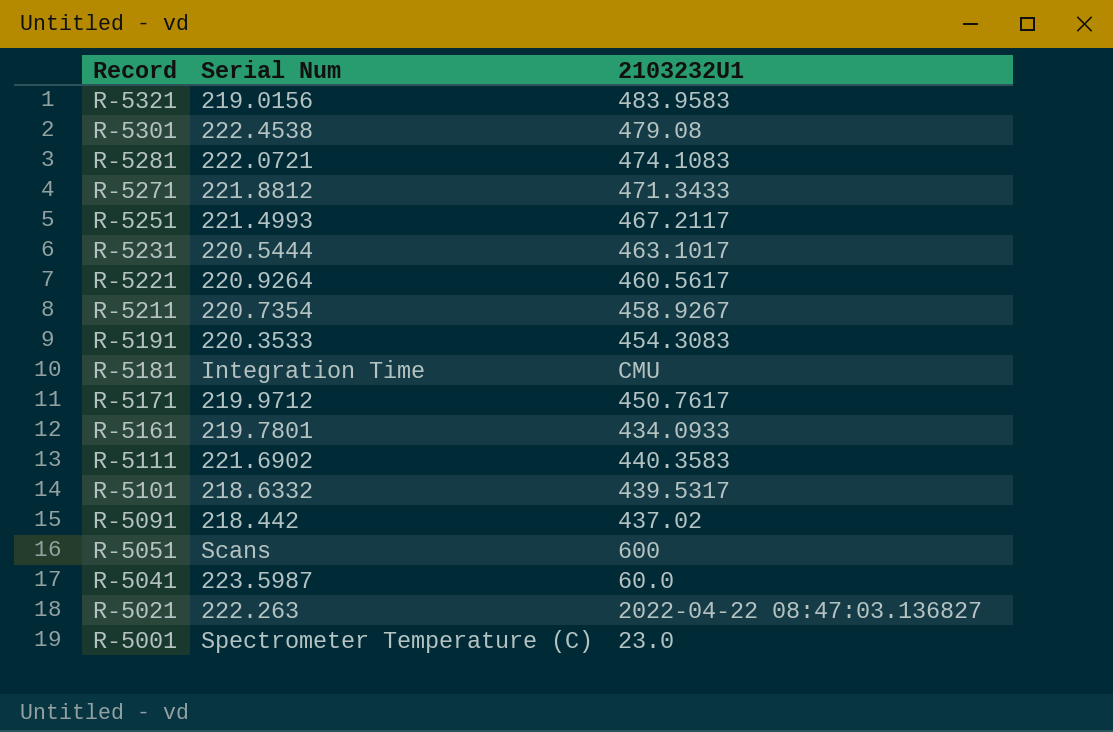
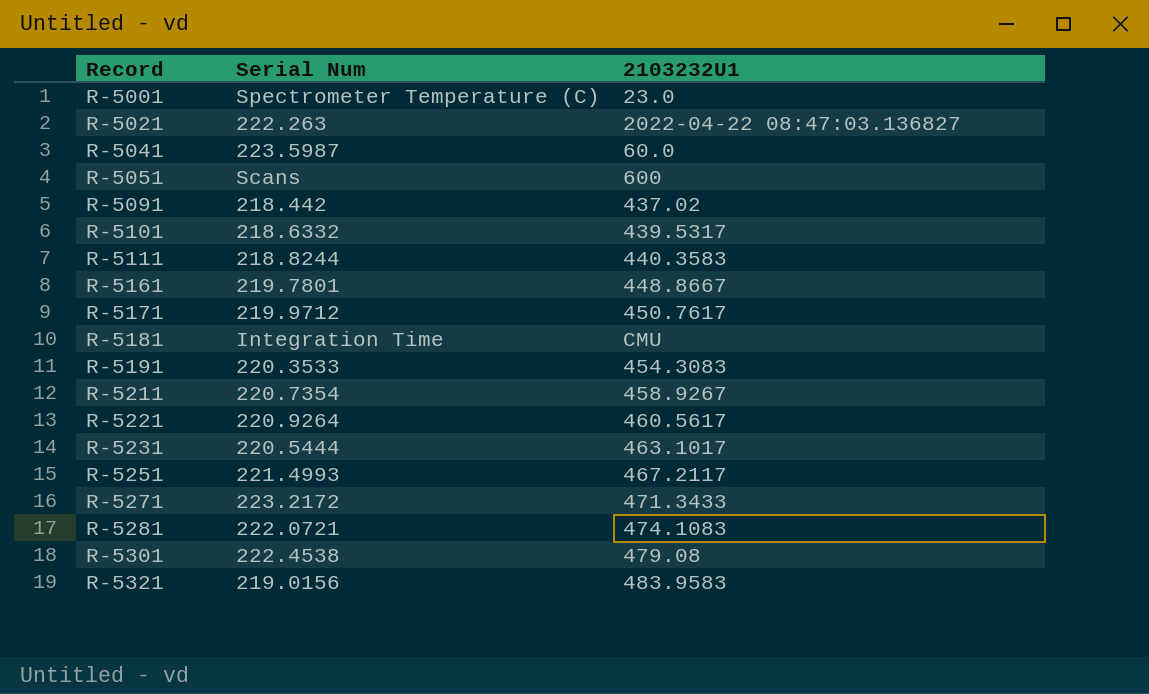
row order: Record descending -> Record ascending
R-5111 | Serial Num: 221.6902 -> 218.8244
R-5161 | 2103232U1: 434.0933 -> 448.8667
R-5271 | Serial Num: 221.8812 -> 223.2172

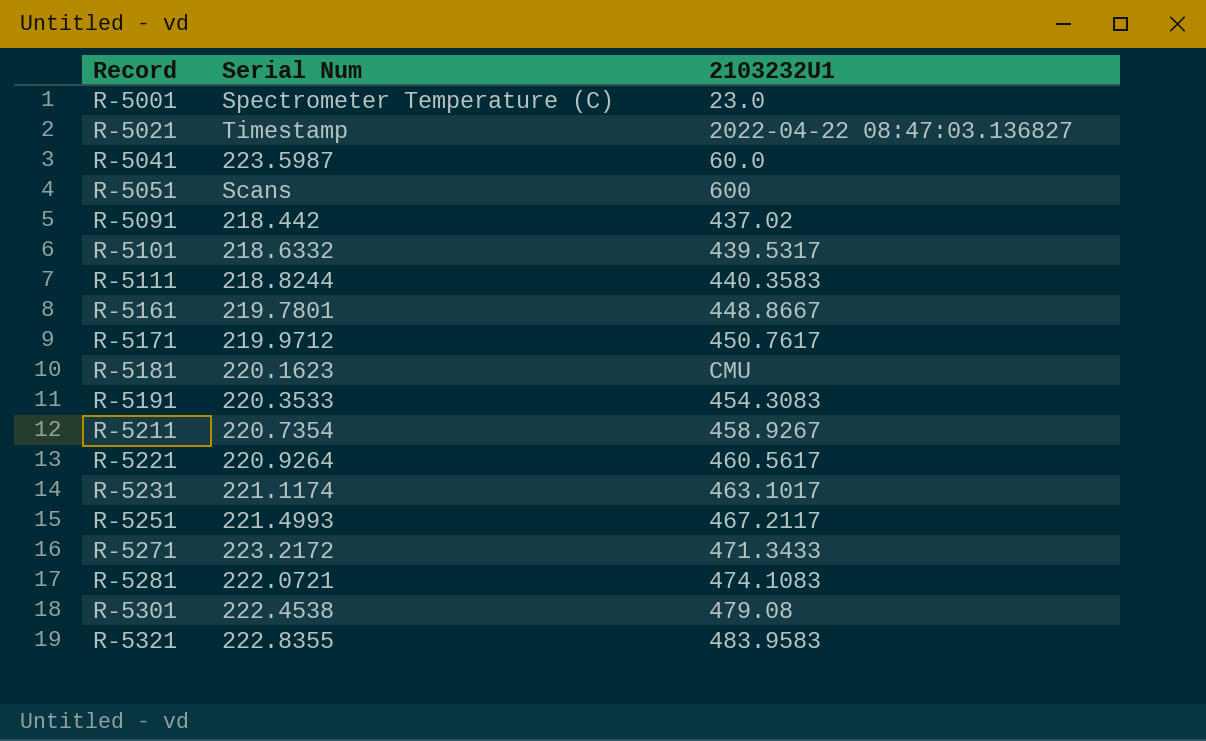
R-5021 | Serial Num: 222.263 -> Timestamp
R-5181 | Serial Num: Integration Time -> 220.1623
R-5231 | Serial Num: 220.5444 -> 221.1174
R-5321 | Serial Num: 219.0156 -> 222.8355

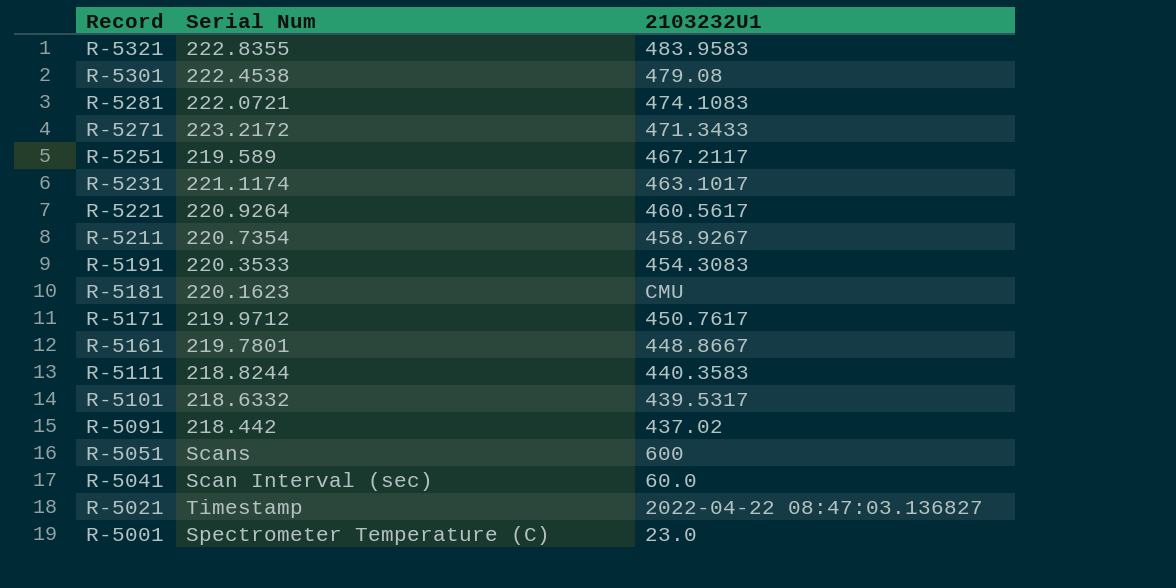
row order: Record ascending -> Record descending
R-5251 | Serial Num: 221.4993 -> 219.589
R-5041 | Serial Num: 223.5987 -> Scan Interval (sec)

